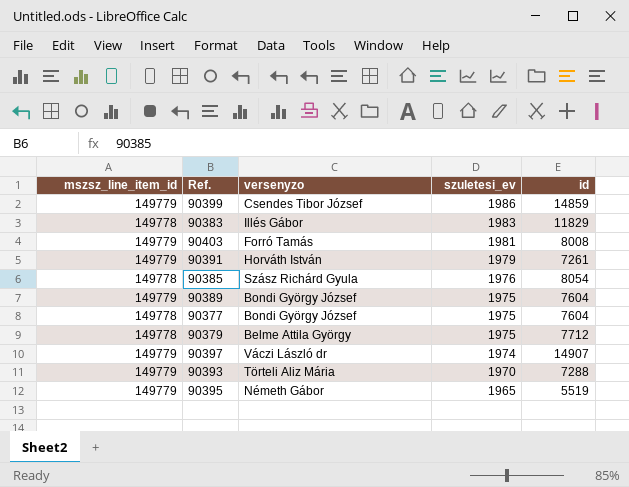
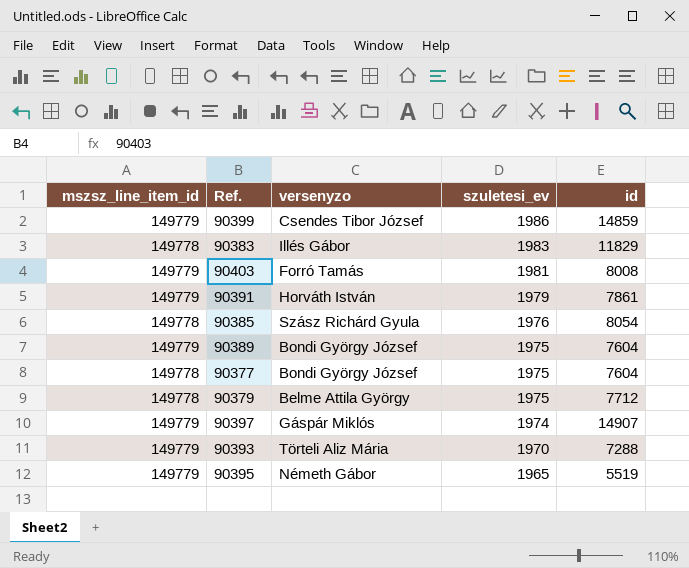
90391 | id: 7261 -> 7861
90397 | versenyzo: Váczi László dr -> Gáspár Miklós

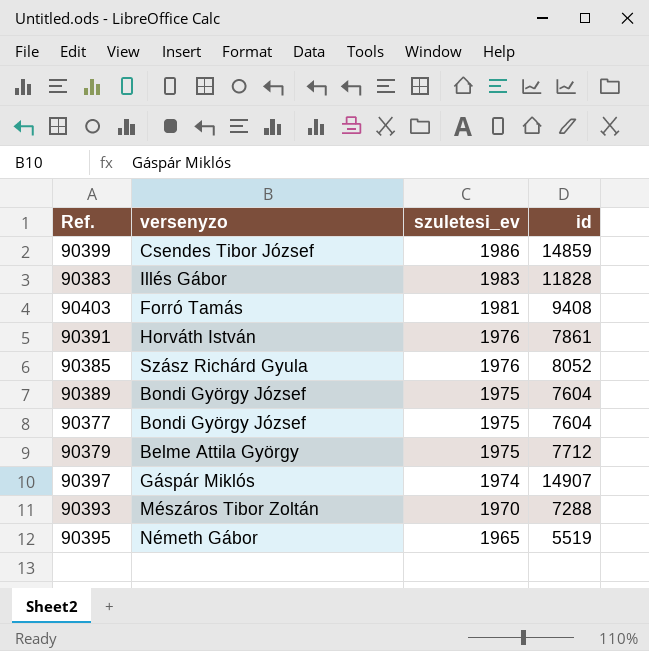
column mszsz_line_item_id | position: 1 -> none
90383 | id: 11829 -> 11828
90403 | id: 8008 -> 9408
90391 | szuletesi_ev: 1979 -> 1976
90385 | id: 8054 -> 8052
90393 | versenyzo: Törteli Aliz Mária -> Mészáros Tibor Zoltán

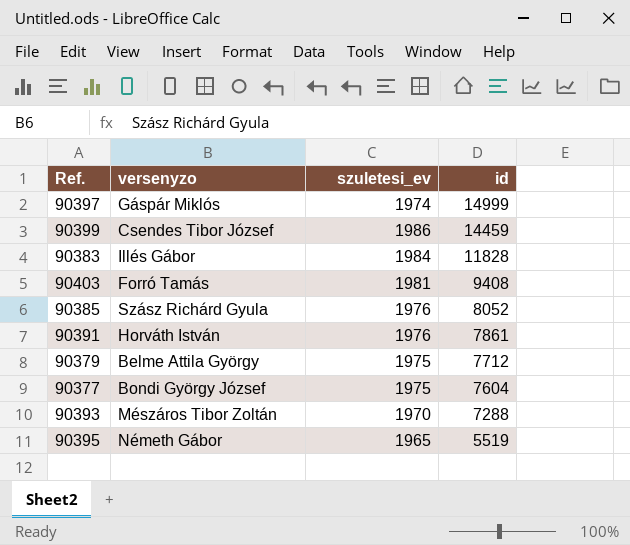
row order: szuletesi_ev descending -> id descending
row 90389: Bondi György József | 1975 | 7604 -> none
90397 | id: 14907 -> 14999
90399 | id: 14859 -> 14459
90383 | szuletesi_ev: 1983 -> 1984

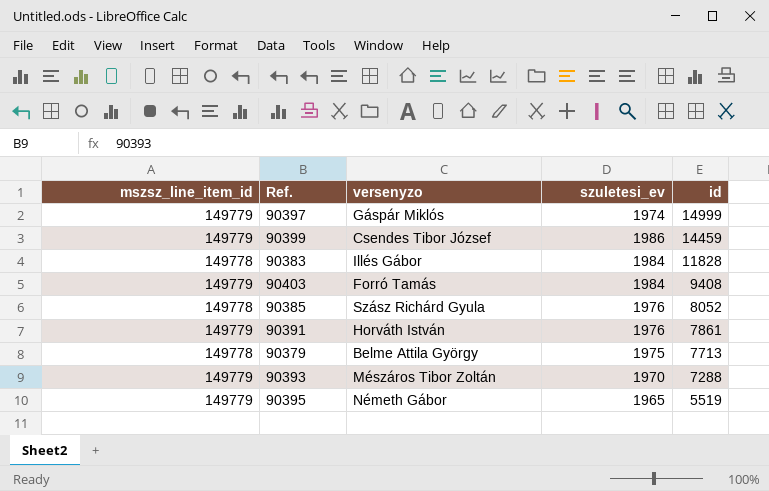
column mszsz_line_item_id | position: none -> 1
row 90377: Bondi György József | 1975 | 7604 -> none
90403 | szuletesi_ev: 1981 -> 1984
90379 | id: 7712 -> 7713

